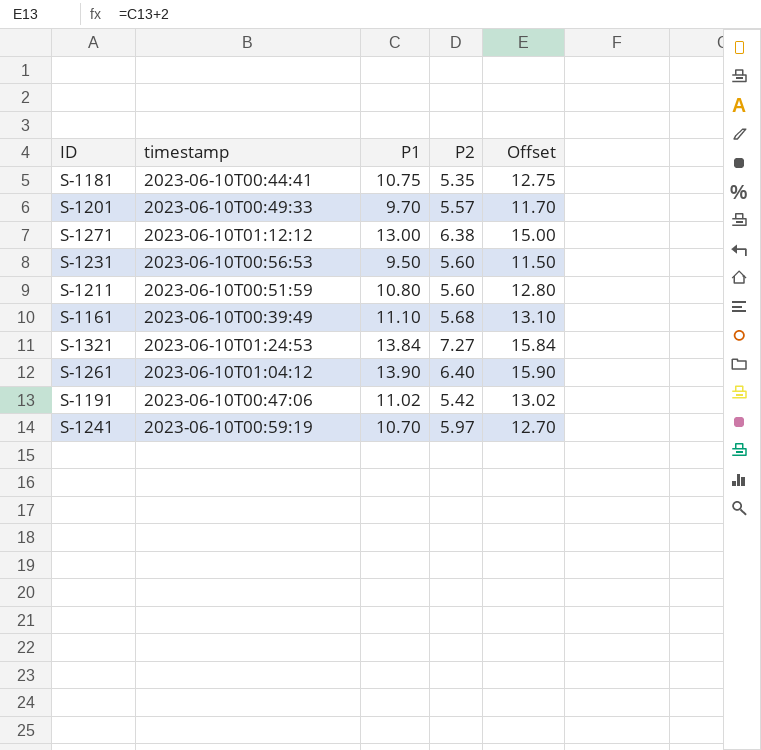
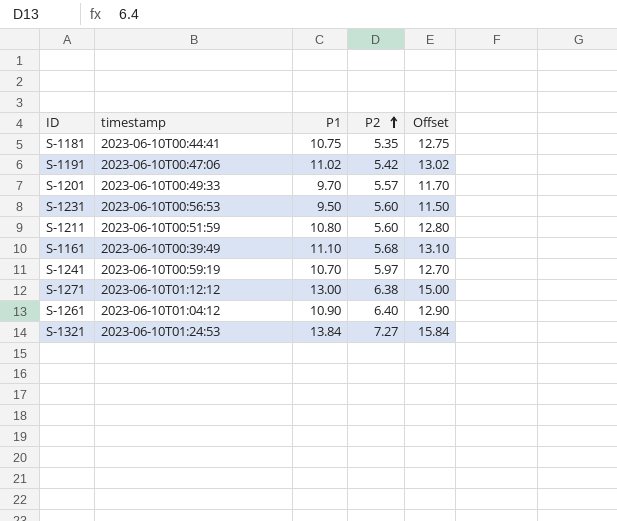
row order: none -> P2 ascending
S-1261 | P1: 13.90 -> 10.90
S-1261 | Offset: 15.90 -> 12.90

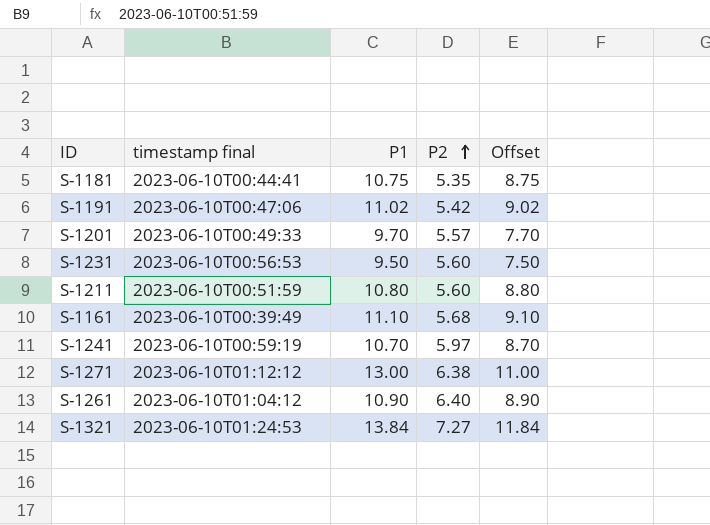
column name: timestamp -> timestamp final
column Offset | formula: [P1] + 2 -> [P1] - 2

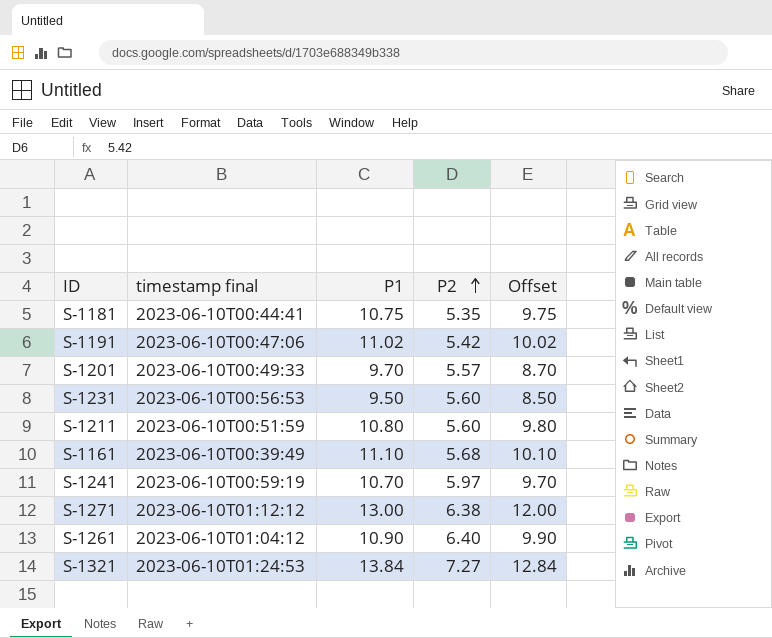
column Offset | formula: [P1] - 2 -> [P1] - 1

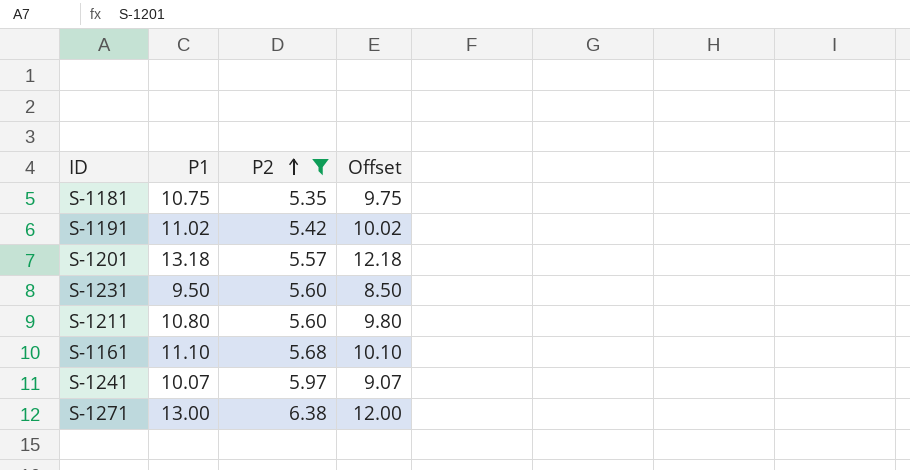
filter: none -> P2 <= 6.38
column timestamp final | position: 2 -> none
S-1201 | P1: 9.70 -> 13.18
S-1201 | Offset: 8.70 -> 12.18
S-1241 | P1: 10.70 -> 10.07
S-1241 | Offset: 9.70 -> 9.07

